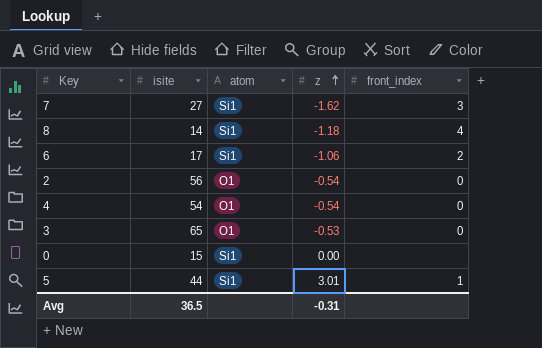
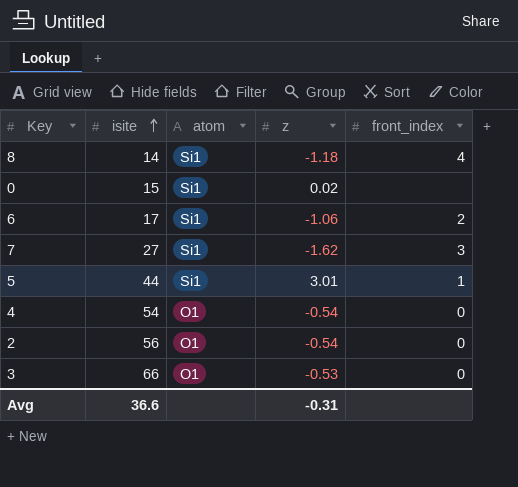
row order: z ascending -> isite ascending
0 | z: 0.00 -> 0.02
3 | isite: 65 -> 66
Avg | isite: 36.5 -> 36.6

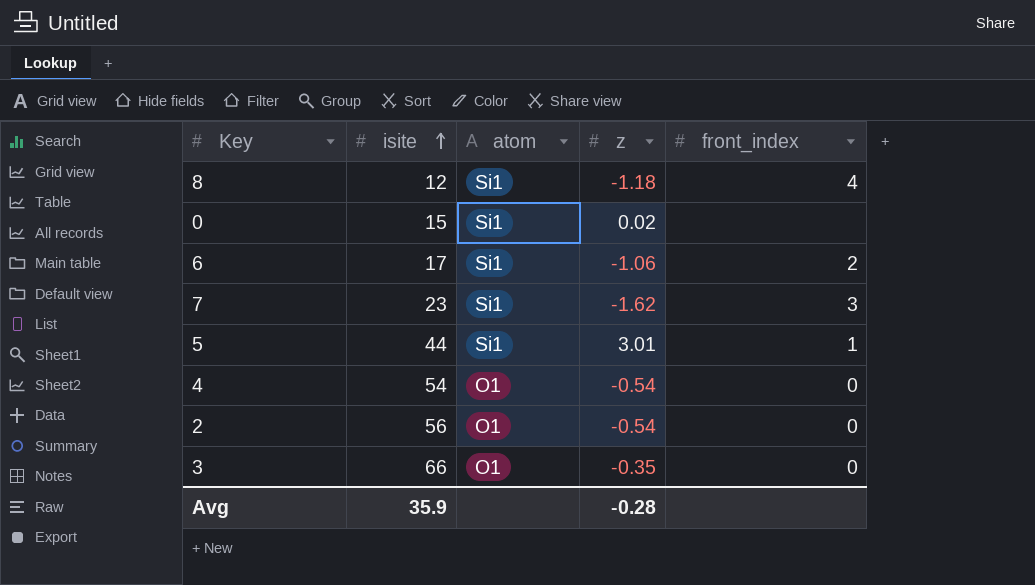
8 | isite: 14 -> 12
7 | isite: 27 -> 23
3 | z: -0.53 -> -0.35
Avg | isite: 36.6 -> 35.9
Avg | z: -0.31 -> -0.28

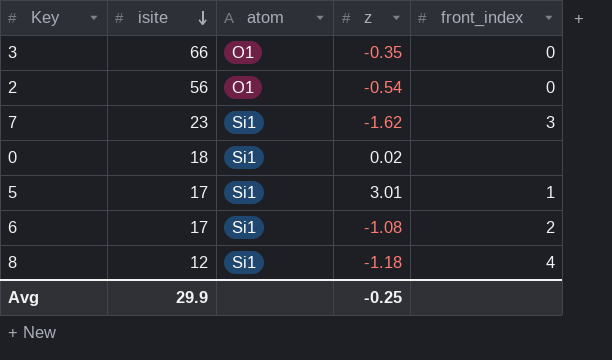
row order: isite ascending -> isite descending
row 4: 54 | O1 | -0.54 | 0 -> none
0 | isite: 15 -> 18
5 | isite: 44 -> 17
6 | z: -1.06 -> -1.08
Avg | isite: 35.9 -> 29.9
Avg | z: -0.28 -> -0.25

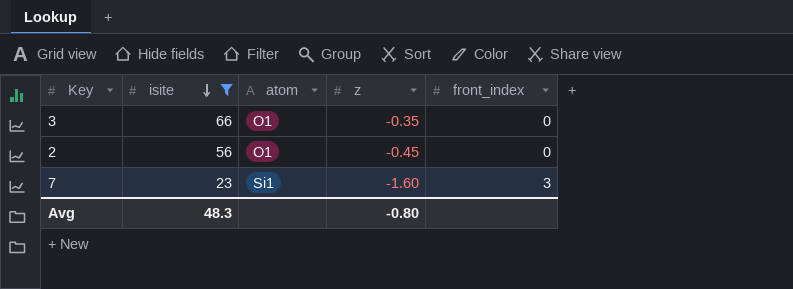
filter: none -> isite >= 23
2 | z: -0.54 -> -0.45
7 | z: -1.62 -> -1.60
Avg | isite: 29.9 -> 48.3
Avg | z: -0.25 -> -0.80

